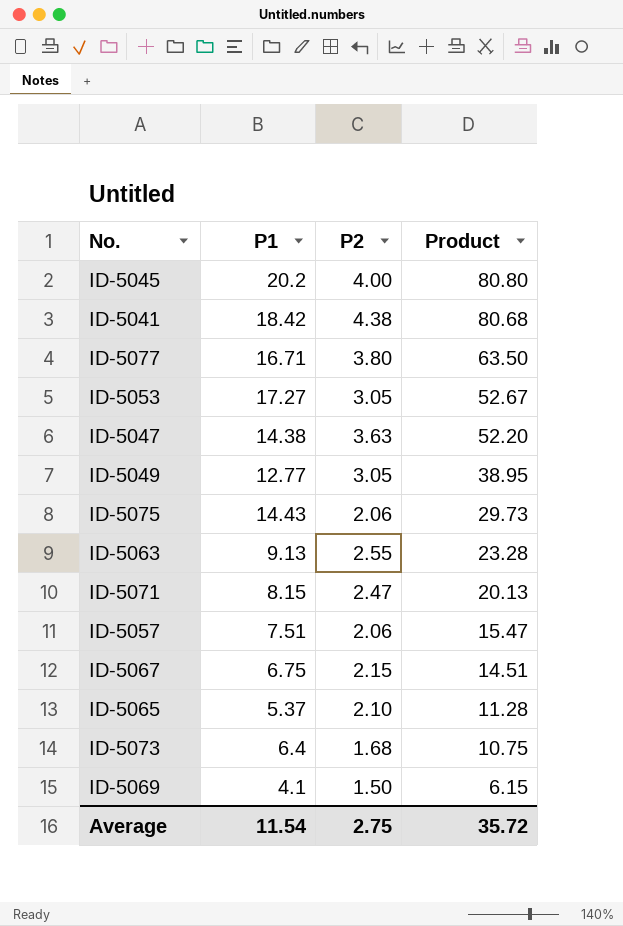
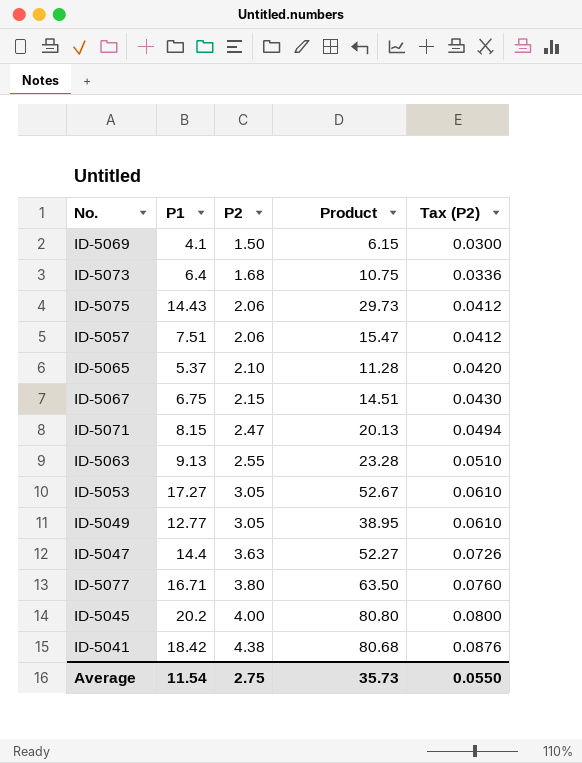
row order: Product descending -> P2 ascending
column Tax (P2) | formula: none -> [P2] * 0.02
ID-5047 | P1: 14.38 -> 14.4
ID-5047 | Product: 52.20 -> 52.27
Average | Product: 35.72 -> 35.73

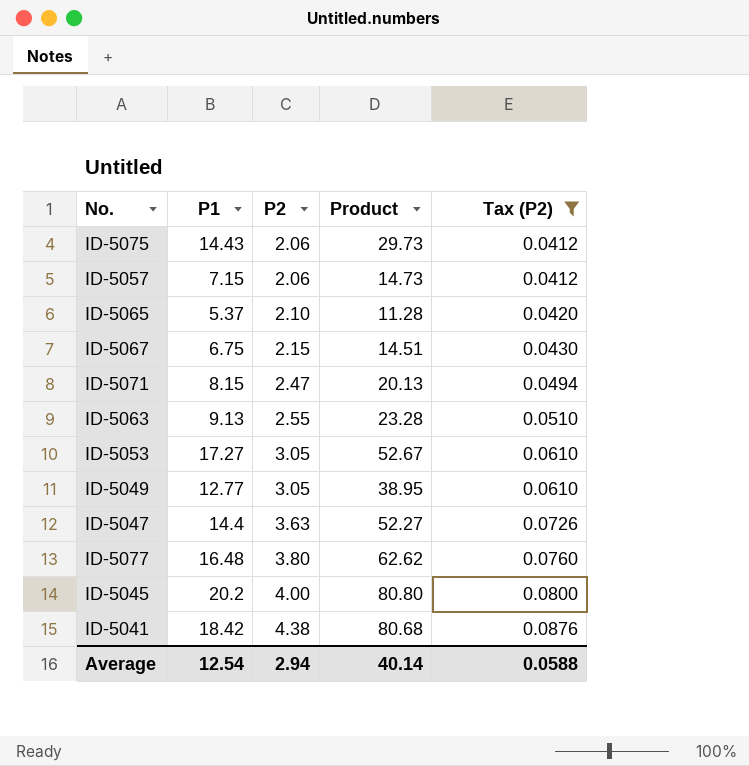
filter: none -> Tax (P2) >= 0.0412
ID-5057 | P1: 7.51 -> 7.15
ID-5057 | Product: 15.47 -> 14.73
ID-5077 | P1: 16.71 -> 16.48
ID-5077 | Product: 63.50 -> 62.62
Average | P1: 11.54 -> 12.54
Average | P2: 2.75 -> 2.94
Average | Product: 35.73 -> 40.14
Average | Tax (P2): 0.0550 -> 0.0588

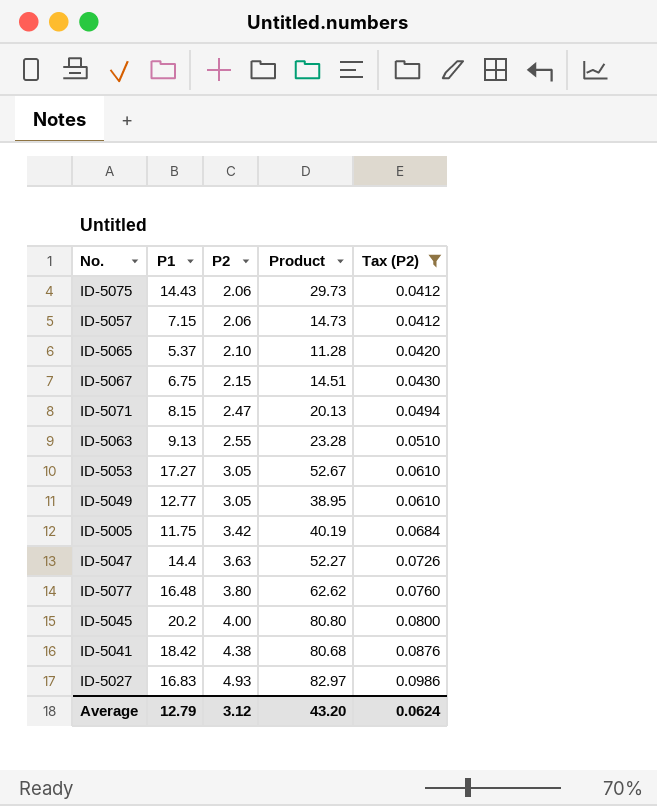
row ID-5005: none -> 11.75 | 3.42 | 40.19 | 0.0684
row ID-5027: none -> 16.83 | 4.93 | 82.97 | 0.0986
Average | P1: 12.54 -> 12.79
Average | P2: 2.94 -> 3.12
Average | Product: 40.14 -> 43.20
Average | Tax (P2): 0.0588 -> 0.0624

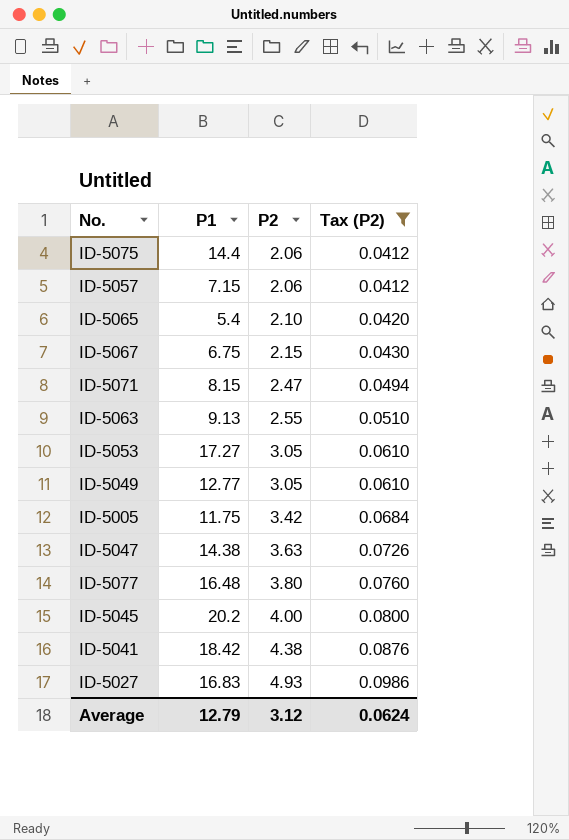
column Product | formula: [P1] * [P2] -> none
ID-5075 | P1: 14.43 -> 14.4
ID-5065 | P1: 5.37 -> 5.4
ID-5047 | P1: 14.4 -> 14.38

